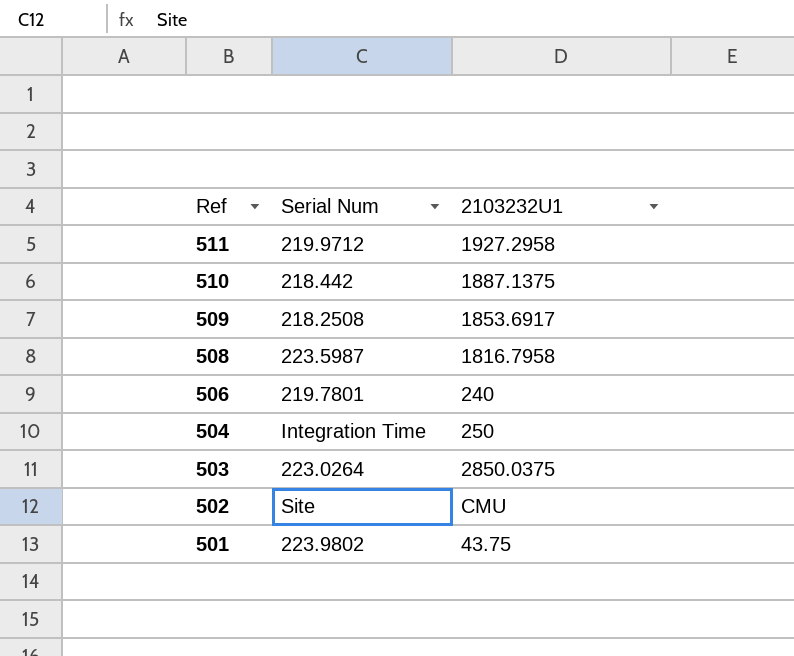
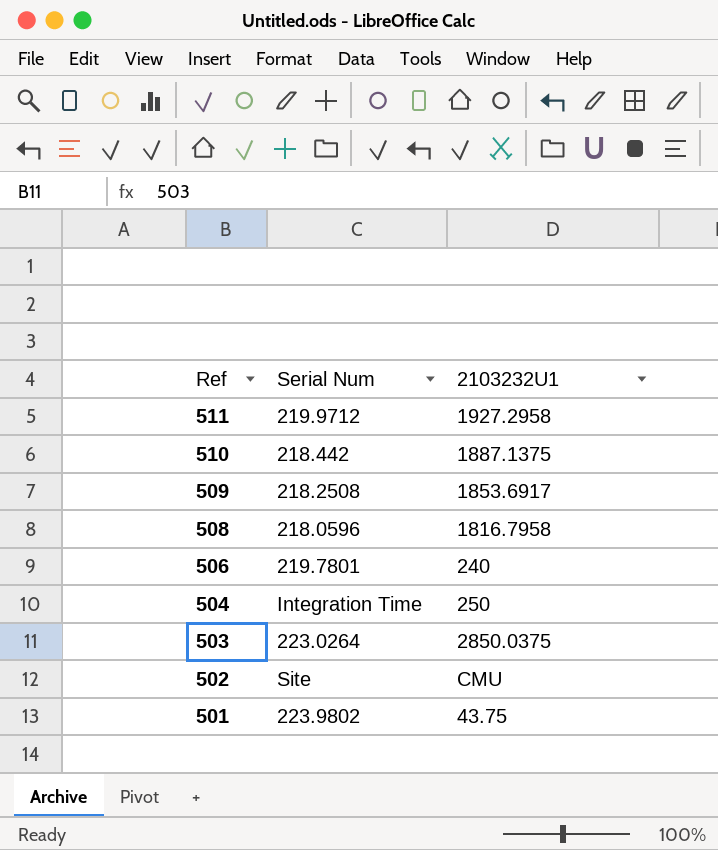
508 | Serial Num: 223.5987 -> 218.0596

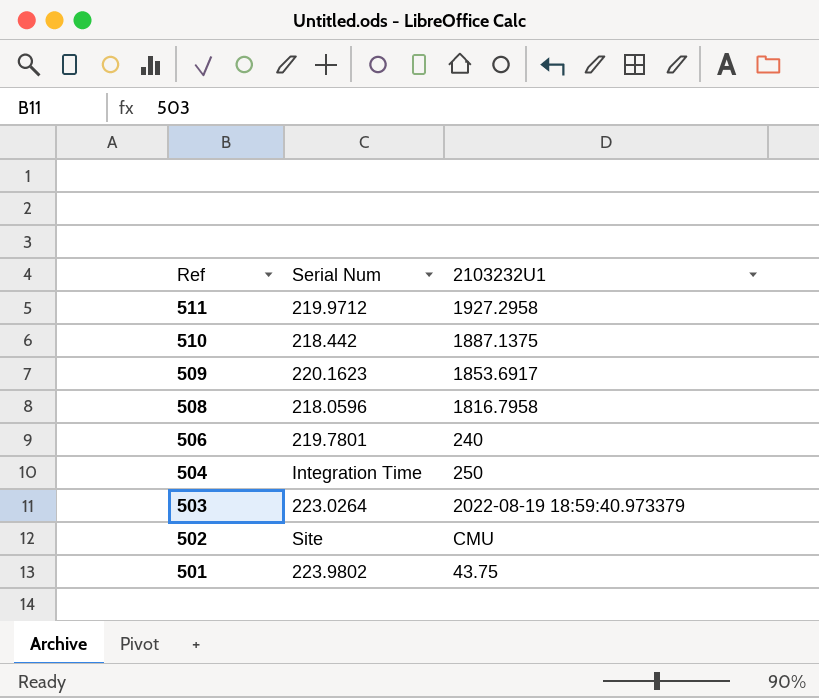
509 | Serial Num: 218.2508 -> 220.1623
503 | 2103232U1: 2850.0375 -> 2022-08-19 18:59:40.973379

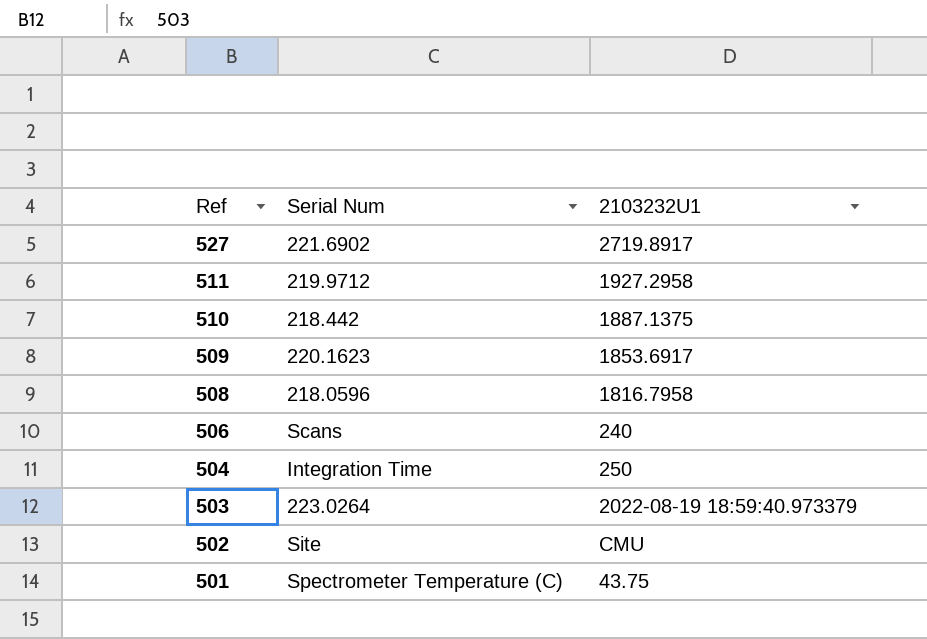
row 527: none -> 221.6902 | 2719.8917
506 | Serial Num: 219.7801 -> Scans
501 | Serial Num: 223.9802 -> Spectrometer Temperature (C)

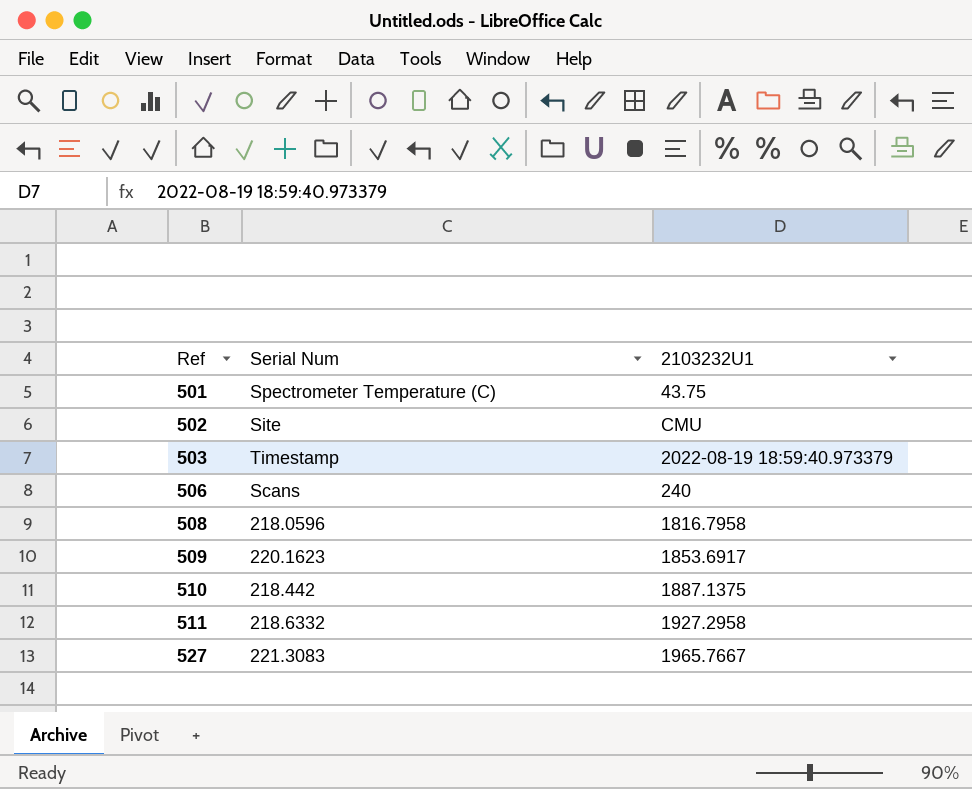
row order: Ref descending -> Ref ascending
row 504: Integration Time | 250 -> none
503 | Serial Num: 223.0264 -> Timestamp
511 | Serial Num: 219.9712 -> 218.6332
527 | Serial Num: 221.6902 -> 221.3083
527 | 2103232U1: 2719.8917 -> 1965.7667

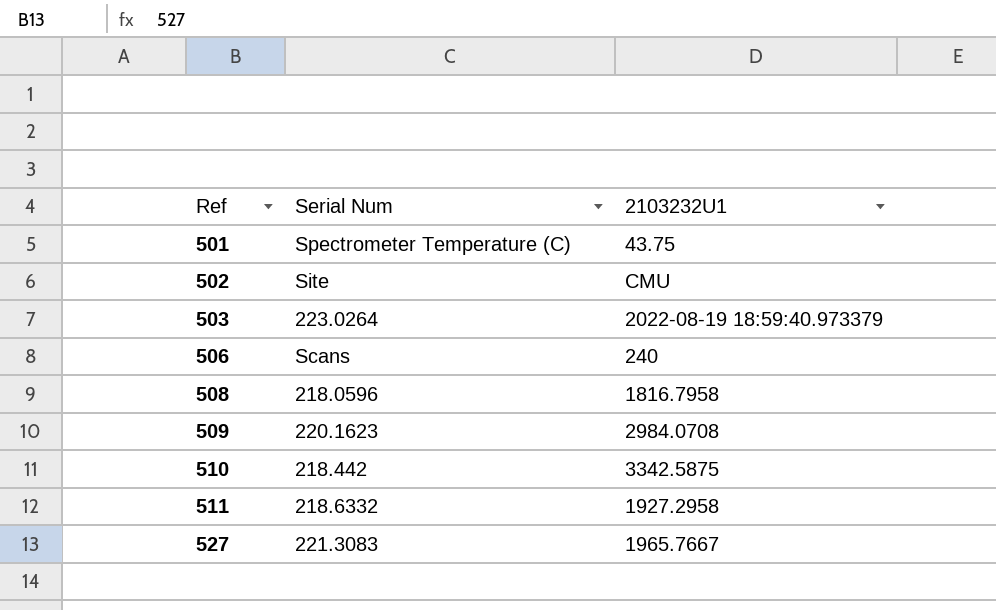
503 | Serial Num: Timestamp -> 223.0264
509 | 2103232U1: 1853.6917 -> 2984.0708
510 | 2103232U1: 1887.1375 -> 3342.5875

